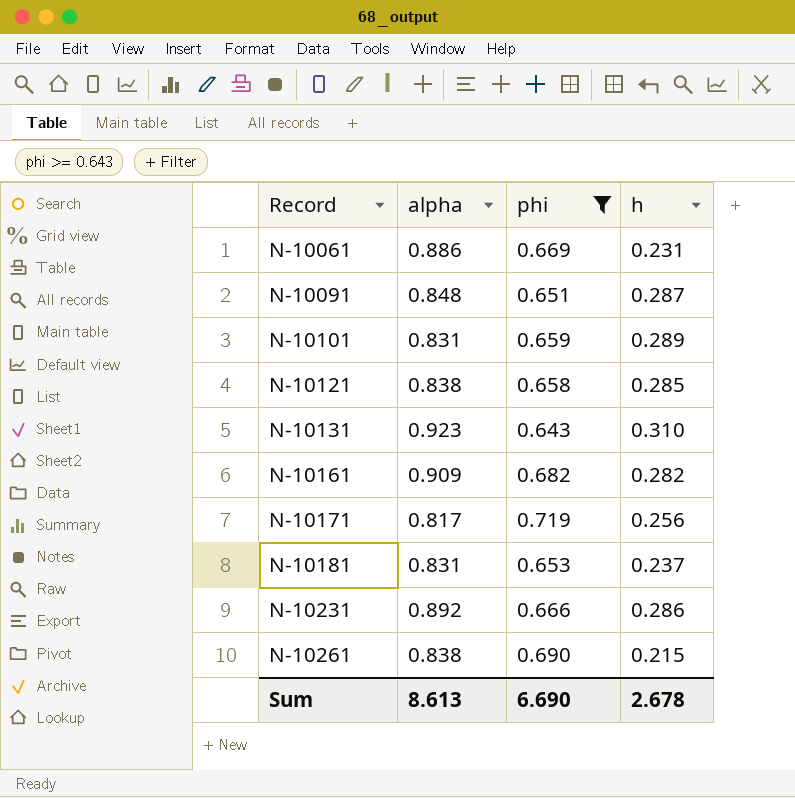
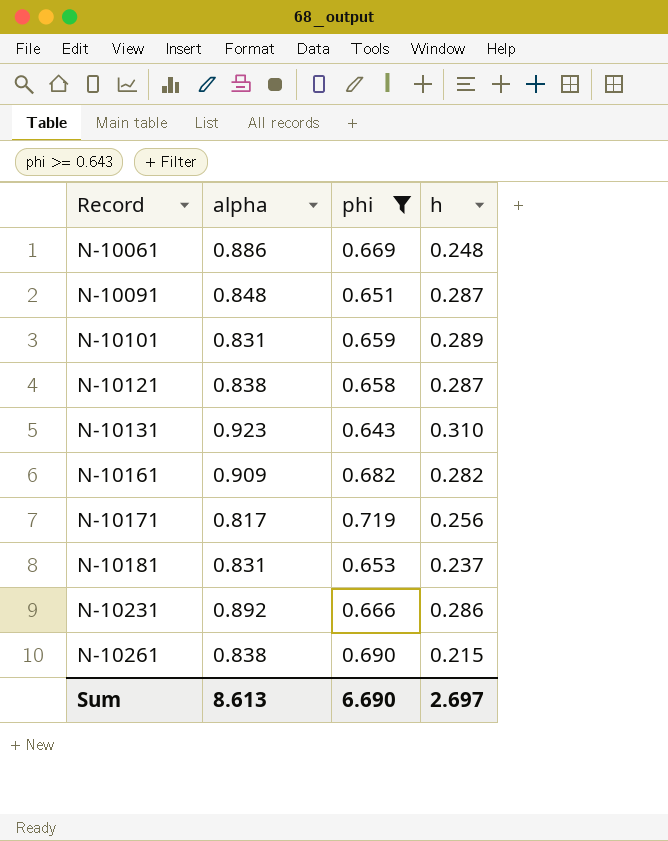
N-10061 | h: 0.231 -> 0.248
N-10121 | h: 0.285 -> 0.287
Sum | h: 2.678 -> 2.697

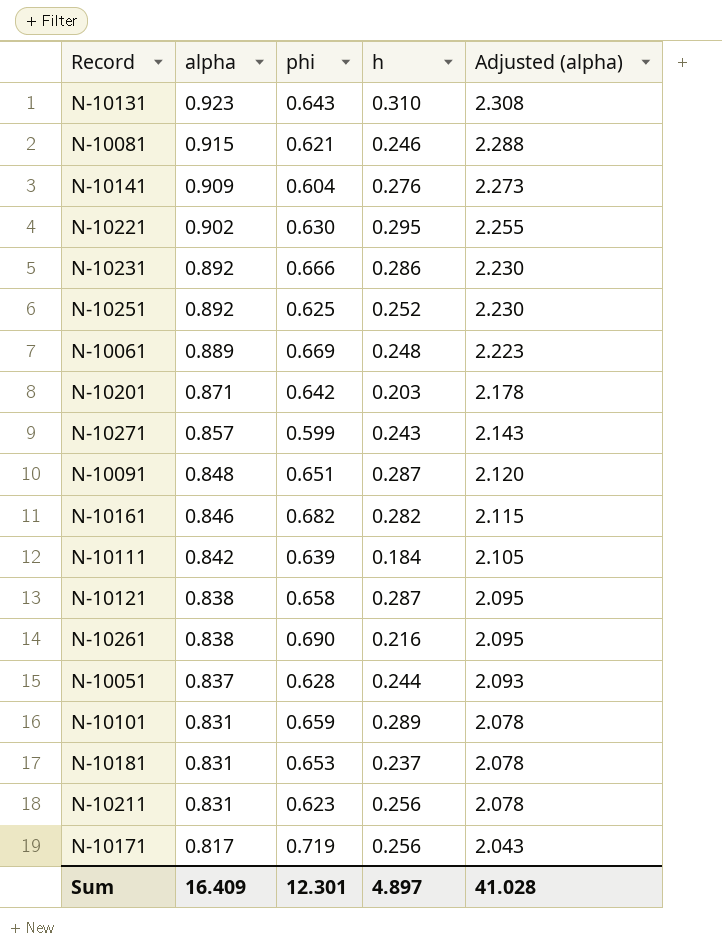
filter: phi >= 0.643 -> none
row order: Record ascending -> alpha descending
column Adjusted (alpha) | formula: none -> [alpha] * 2.5
N-10061 | alpha: 0.886 -> 0.889
N-10161 | alpha: 0.909 -> 0.846
N-10261 | h: 0.215 -> 0.216
Sum | alpha: 8.613 -> 16.409
Sum | phi: 6.690 -> 12.301
Sum | h: 2.697 -> 4.897

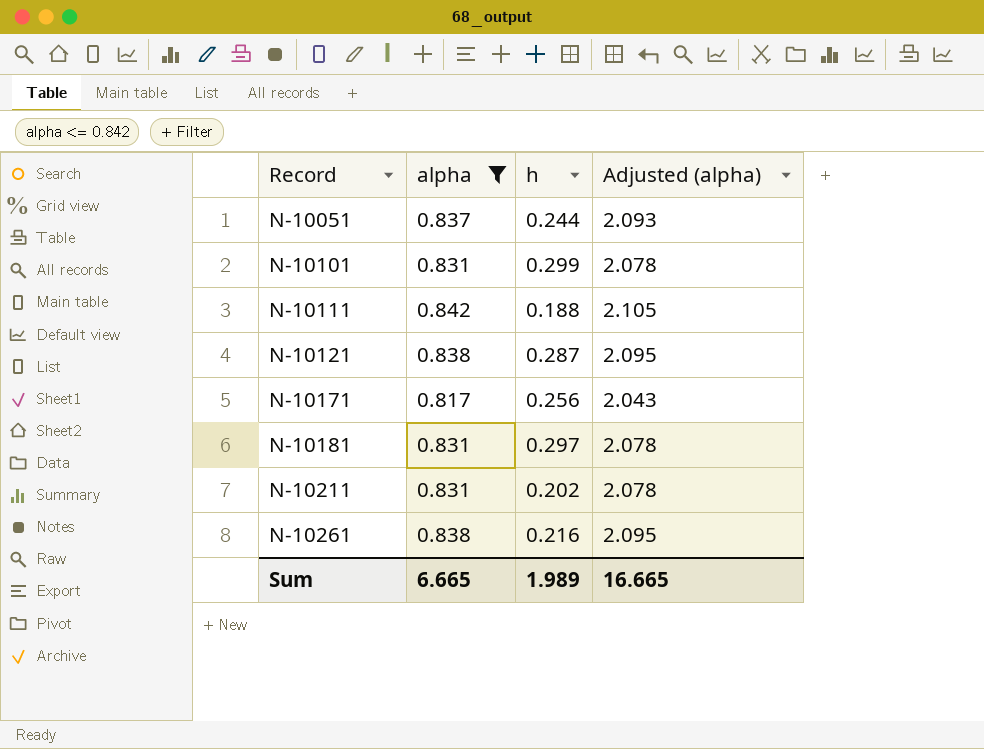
filter: none -> alpha <= 0.842
row order: alpha descending -> Record ascending
column phi | position: 3 -> none
N-10101 | h: 0.289 -> 0.299
N-10111 | h: 0.184 -> 0.188
N-10181 | h: 0.237 -> 0.297
N-10211 | h: 0.256 -> 0.202
Sum | alpha: 16.409 -> 6.665
Sum | h: 4.897 -> 1.989
Sum | Adjusted (alpha): 41.028 -> 16.665

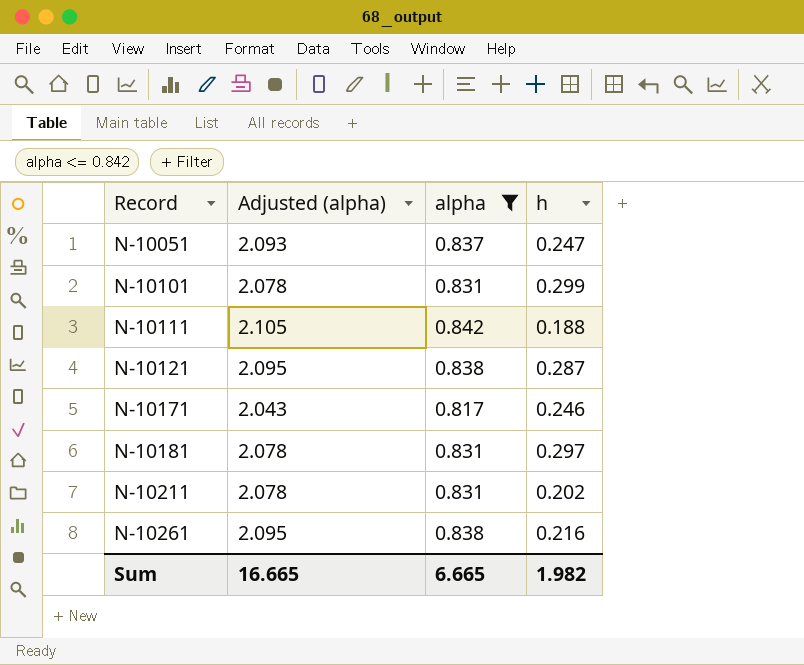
column Adjusted (alpha) | position: 4 -> 2
N-10051 | h: 0.244 -> 0.247
N-10171 | h: 0.256 -> 0.246
Sum | h: 1.989 -> 1.982

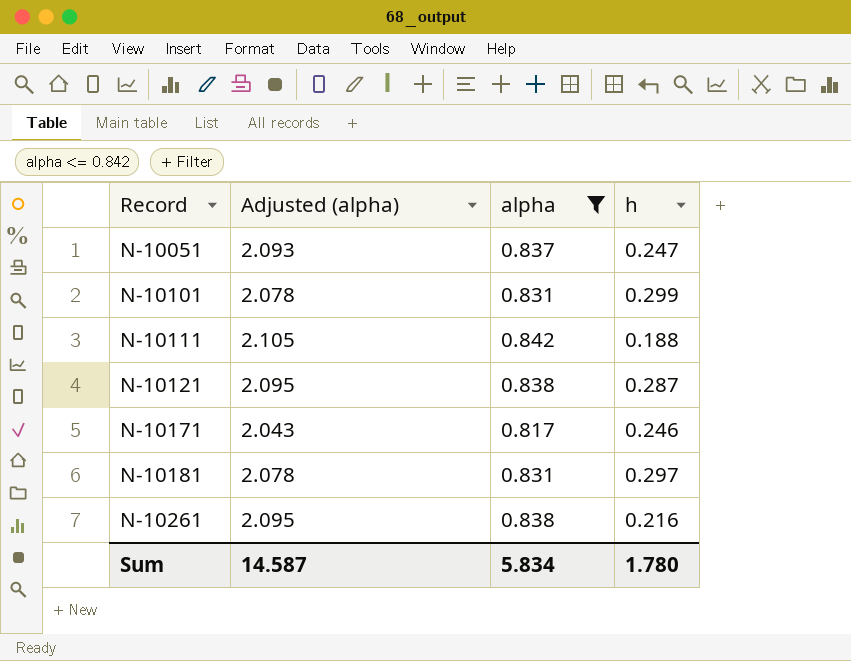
row N-10211: 2.078 | 0.831 | 0.202 -> none
Sum | Adjusted (alpha): 16.665 -> 14.587
Sum | alpha: 6.665 -> 5.834
Sum | h: 1.982 -> 1.780

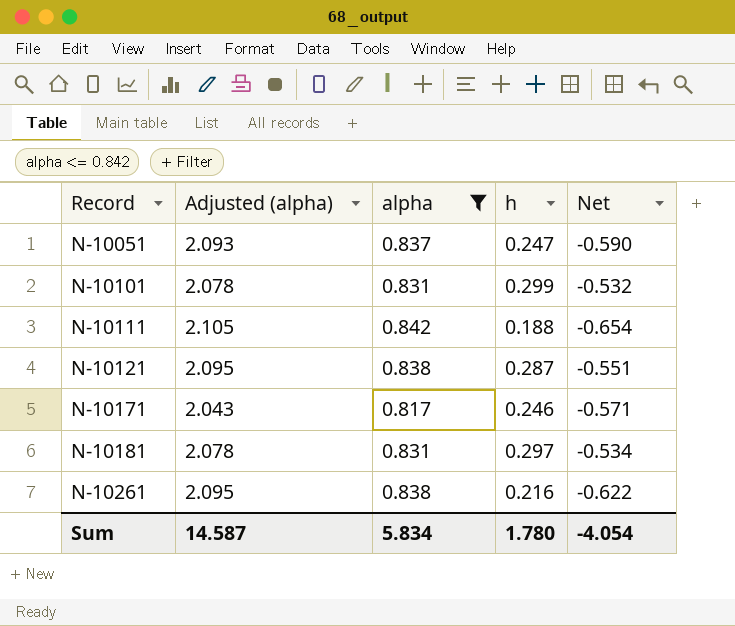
column Net | formula: none -> [h] - [alpha]

